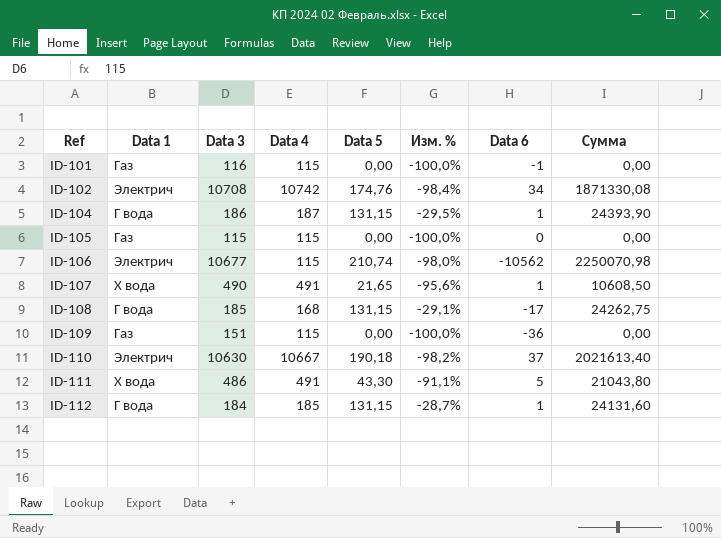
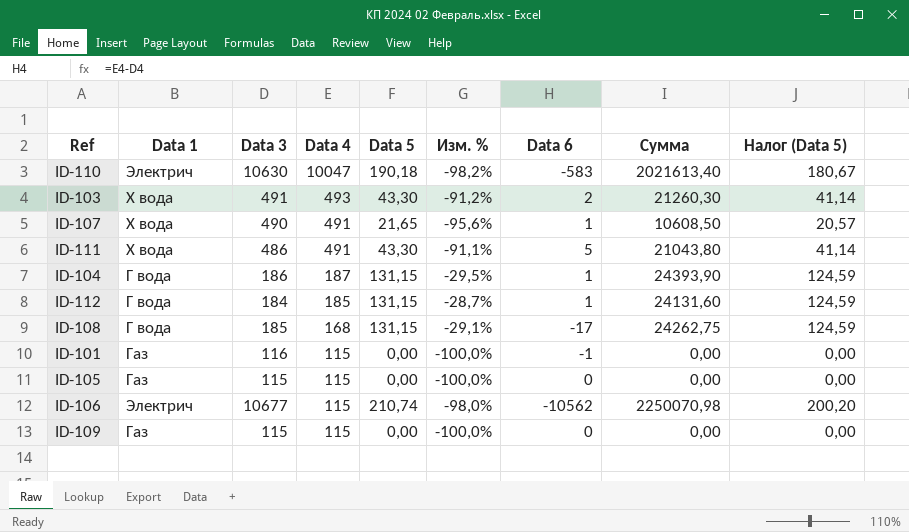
row order: Ref ascending -> Data 4 descending
column Налог (Data 5) | formula: none -> [Data 5] * 0,95
row ID-102: Электрич | 10708 | 10742 | 174,76 | -98,4% | 34 | 1871330,08 -> none
ID-110 | Data 4: 10667 -> 10047
ID-110 | Data 6: 37 -> -583
row ID-103: none -> Х вода | 491 | 493 | 43,30 | -91,2% | 2 | 21260,30 | 41,14
ID-109 | Data 3: 151 -> 115
ID-109 | Data 6: -36 -> 0

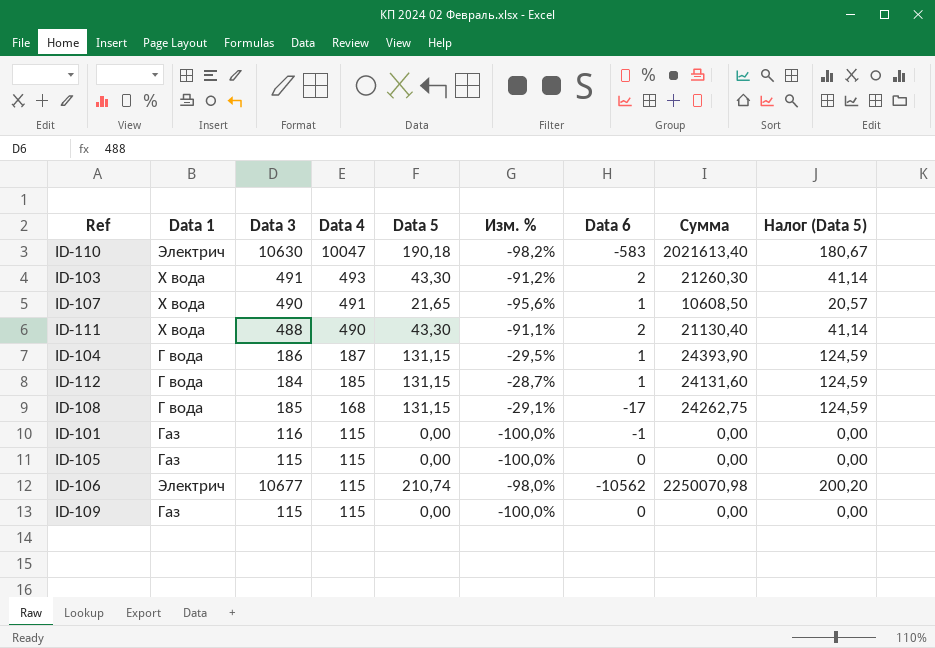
ID-111 | Data 3: 486 -> 488
ID-111 | Data 4: 491 -> 490
ID-111 | Data 6: 5 -> 2
ID-111 | Сумма: 21043,80 -> 21130,40

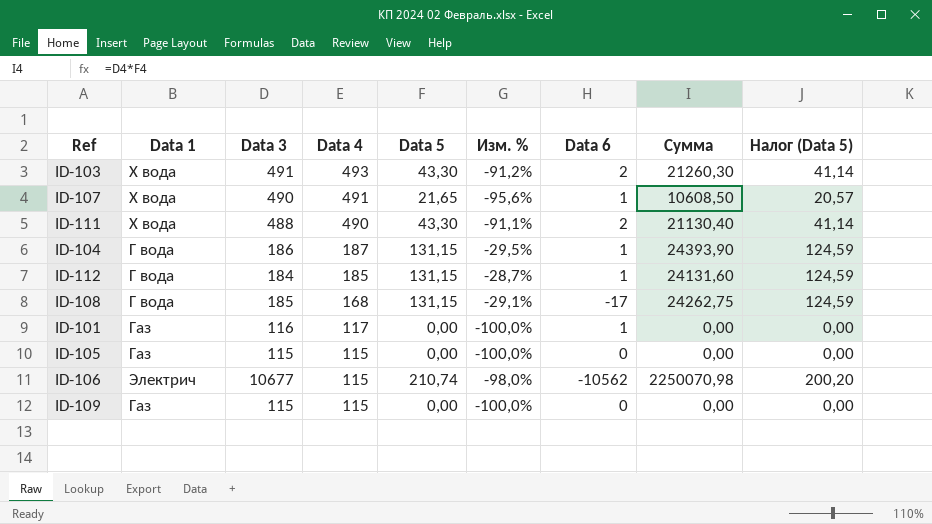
row ID-110: Электрич | 10630 | 10047 | 190,18 | -98,2% | -583 | 2021613,40 | 180,67 -> none
ID-101 | Data 4: 115 -> 117
ID-101 | Data 6: -1 -> 1

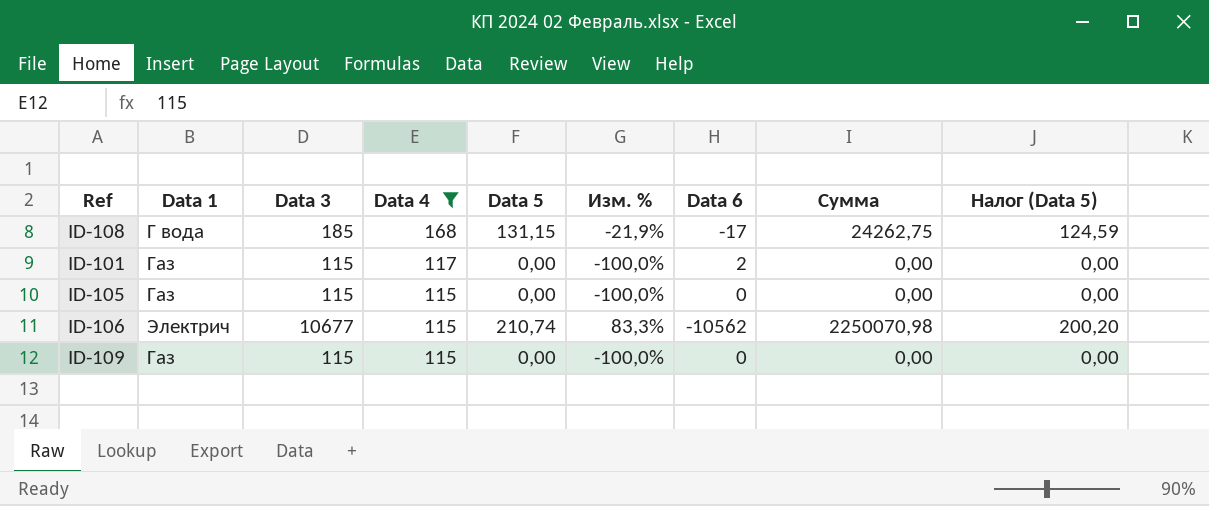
filter: none -> Data 4 <= 168
column Изм. % | formula: ([Data 5] - [Data 3]) / [Data 3] -> ([Data 5] - [Data 4]) / [Data 4]
ID-101 | Data 3: 116 -> 115
ID-101 | Data 6: 1 -> 2

